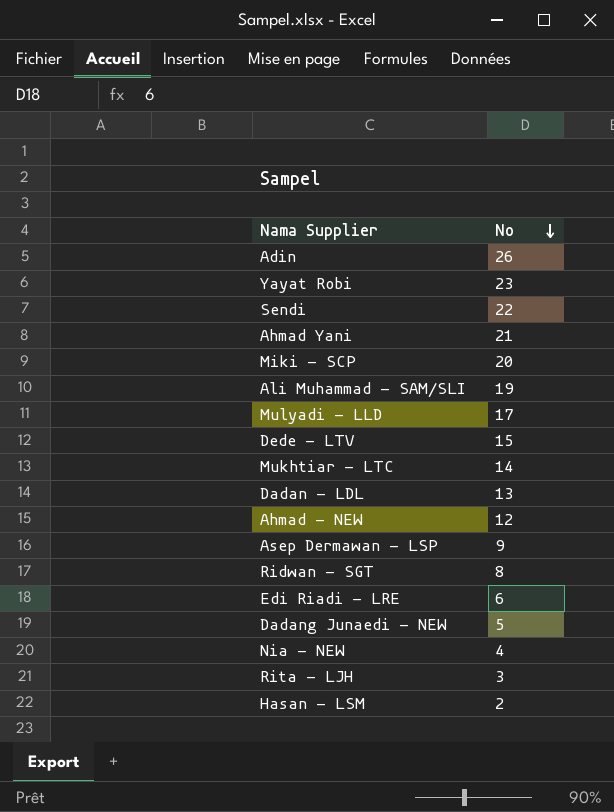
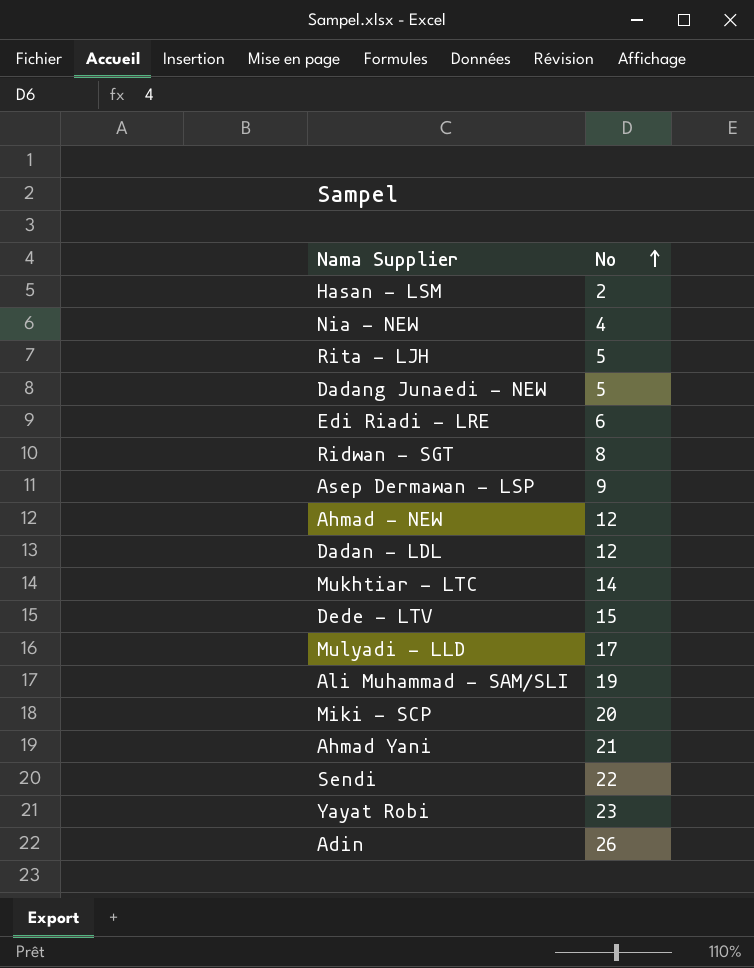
row order: No descending -> No ascending
Rita - LJH | No: 3 -> 5
Dadan - LDL | No: 13 -> 12

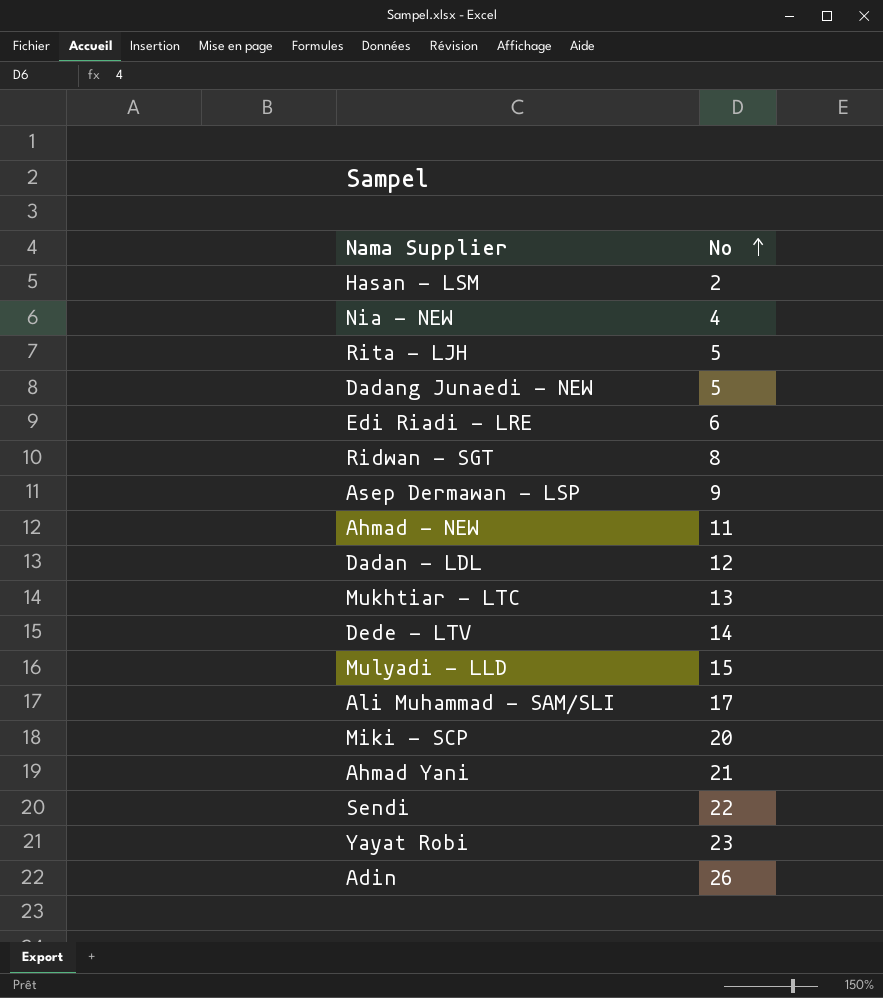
Ahmad - NEW | No: 12 -> 11
Mukhtiar - LTC | No: 14 -> 13
Dede - LTV | No: 15 -> 14
Mulyadi - LLD | No: 17 -> 15
Ali Muhammad - SAM/SLI | No: 19 -> 17

